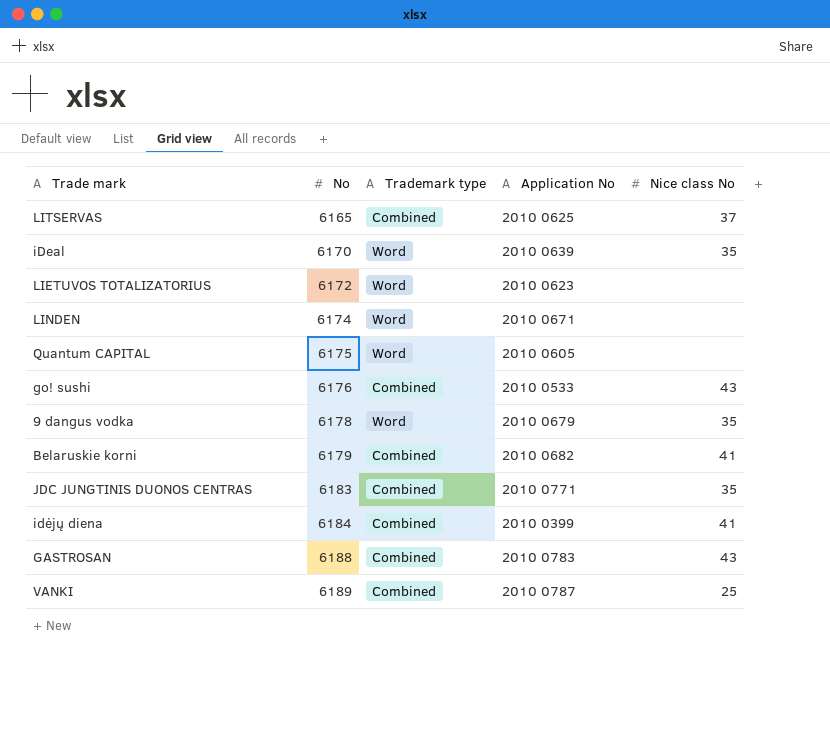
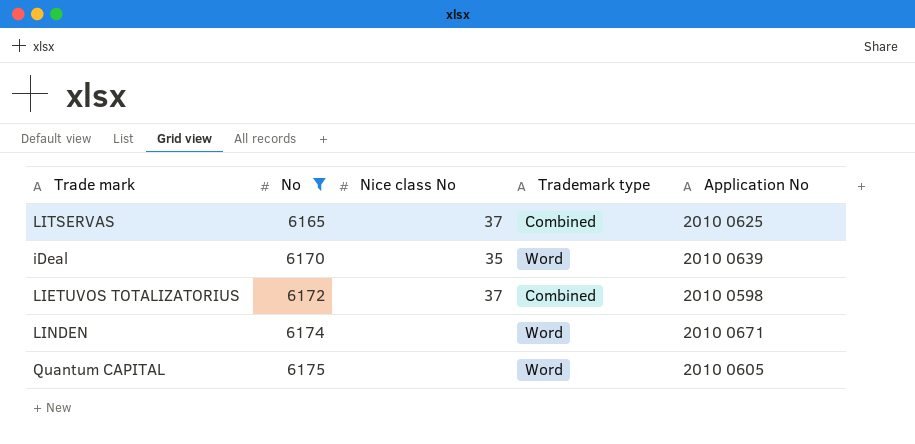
filter: none -> No <= 6175
column Nice class No | position: 5 -> 3
LIETUVOS TOTALIZATORIUS | Nice class No: none -> 37
LIETUVOS TOTALIZATORIUS | Trademark type: Word -> Combined
LIETUVOS TOTALIZATORIUS | Application No: 2010 0623 -> 2010 0598

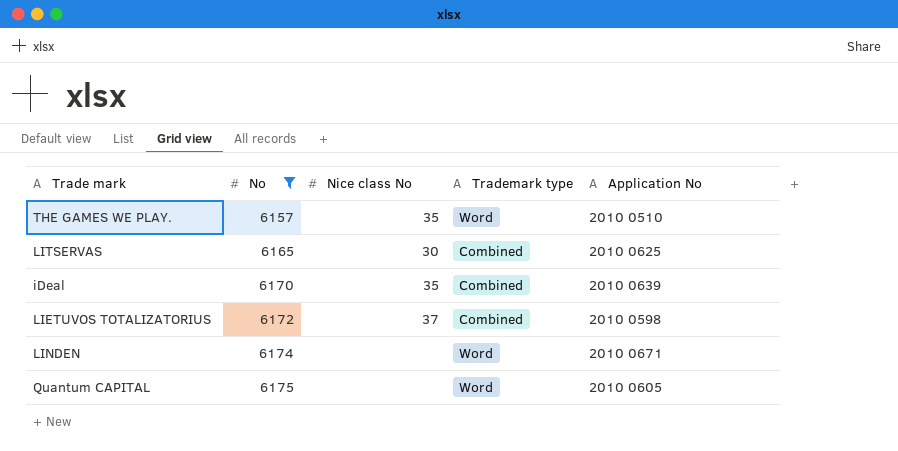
row THE GAMES WE PLAY.: none -> 6157 | 35 | Word | 2010 0510
LITSERVAS | Nice class No: 37 -> 30
iDeal | Trademark type: Word -> Combined

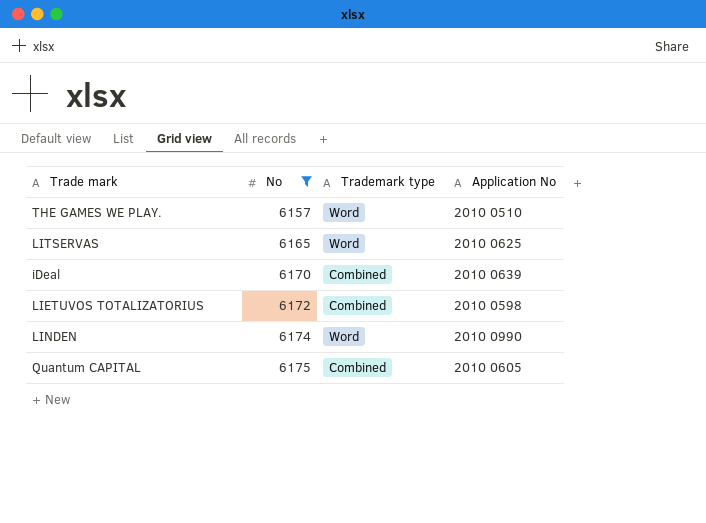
column Nice class No | position: 3 -> none
LITSERVAS | Trademark type: Combined -> Word
LINDEN | Application No: 2010 0671 -> 2010 0990
Quantum CAPITAL | Trademark type: Word -> Combined

